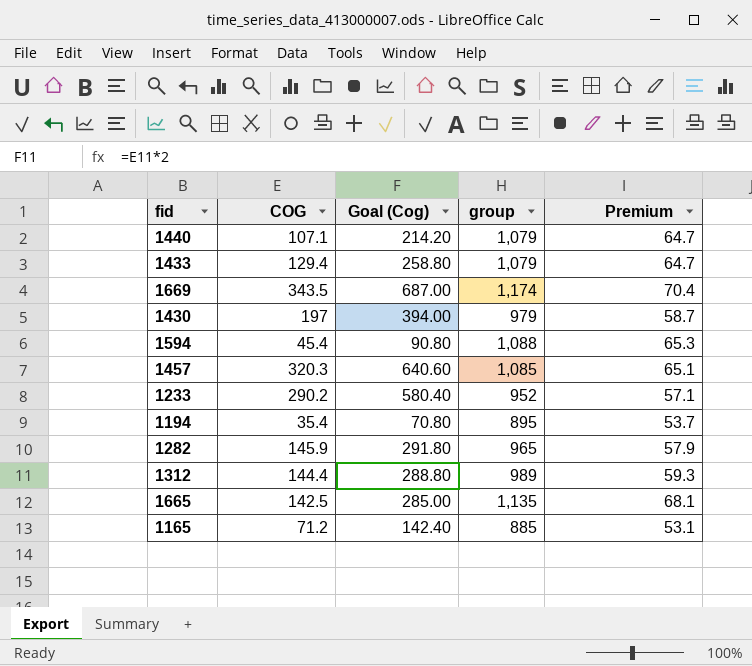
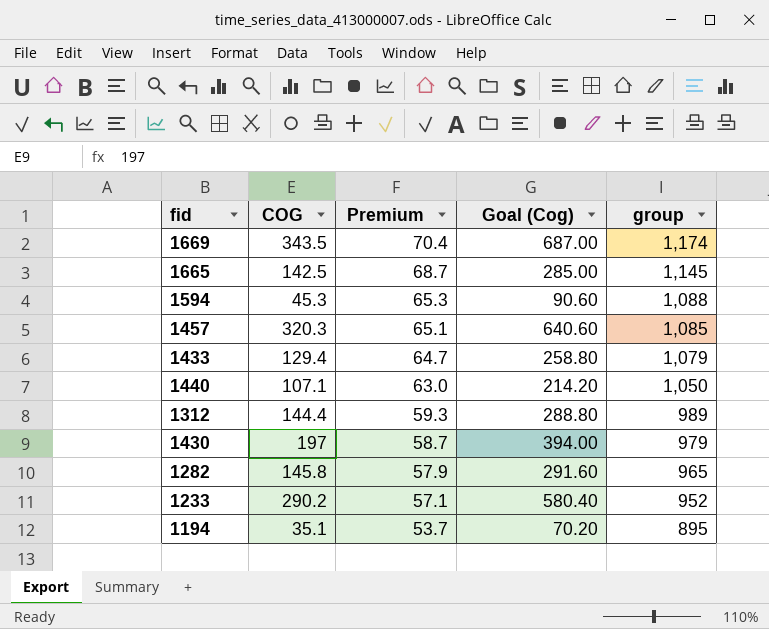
row order: none -> Premium descending
column Premium | position: 5 -> 3
row 1165: 71.2 | 142.40 | 885 | 53.1 -> none
1665 | Premium: 68.1 -> 68.7
1665 | group: 1,135 -> 1,145
1594 | COG: 45.4 -> 45.3
1594 | Goal (Cog): 90.80 -> 90.60
1440 | Premium: 64.7 -> 63.0
1440 | group: 1,079 -> 1,050
1282 | COG: 145.9 -> 145.8
1282 | Goal (Cog): 291.80 -> 291.60
1194 | COG: 35.4 -> 35.1
1194 | Goal (Cog): 70.80 -> 70.20

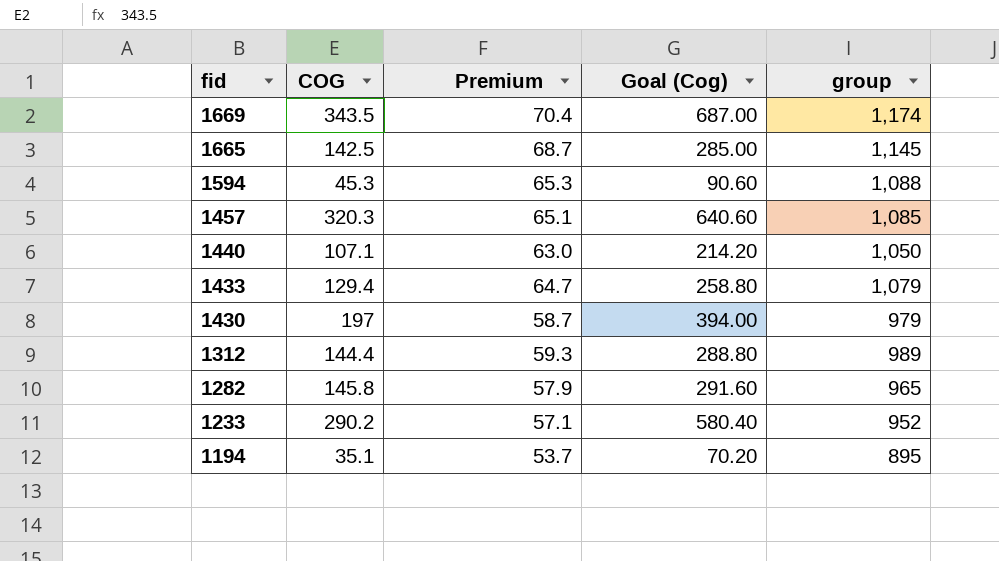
row order: Premium descending -> fid descending

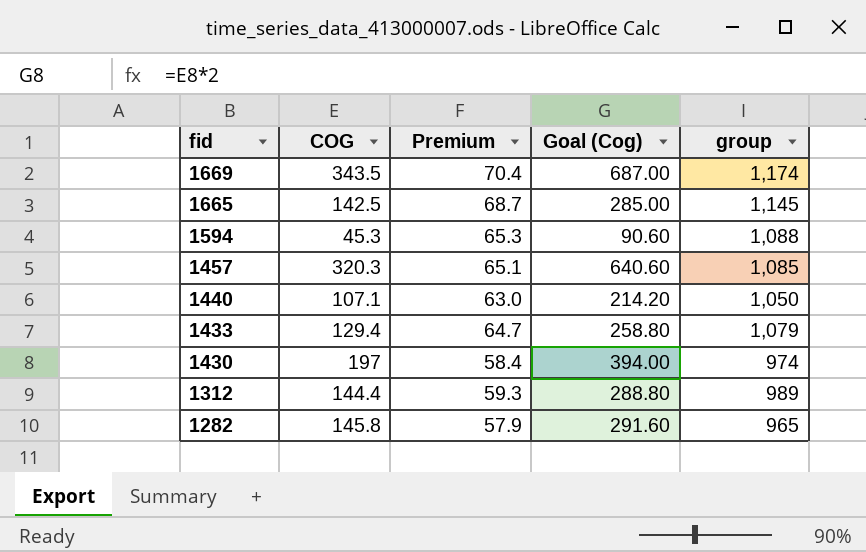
row 1233: 290.2 | 57.1 | 580.40 | 952 -> none
row 1194: 35.1 | 53.7 | 70.20 | 895 -> none
1430 | Premium: 58.7 -> 58.4
1430 | group: 979 -> 974

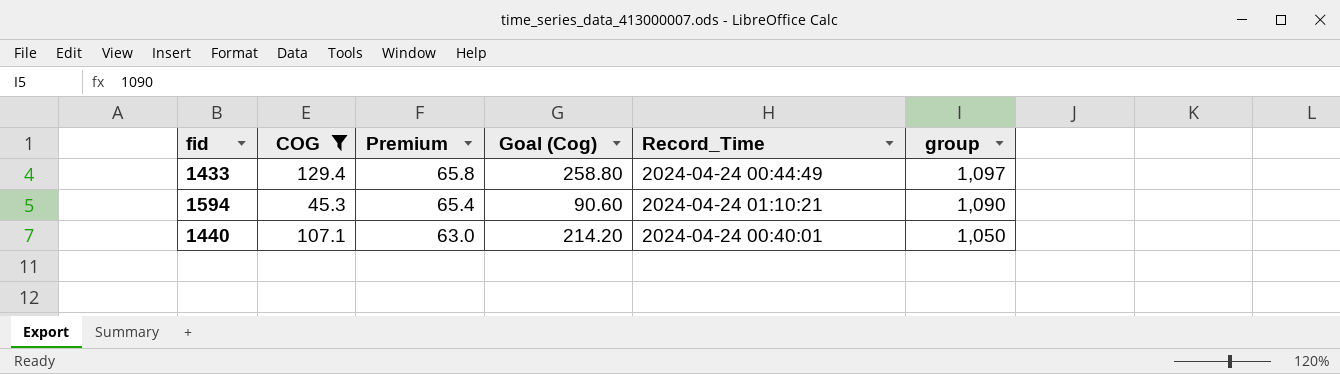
filter: none -> COG <= 129.4
row order: fid descending -> Premium descending
column Record_Time | position: none -> 5
1433 | Premium: 64.7 -> 65.8
1433 | group: 1,079 -> 1,097
1594 | Premium: 65.3 -> 65.4
1594 | group: 1,088 -> 1,090

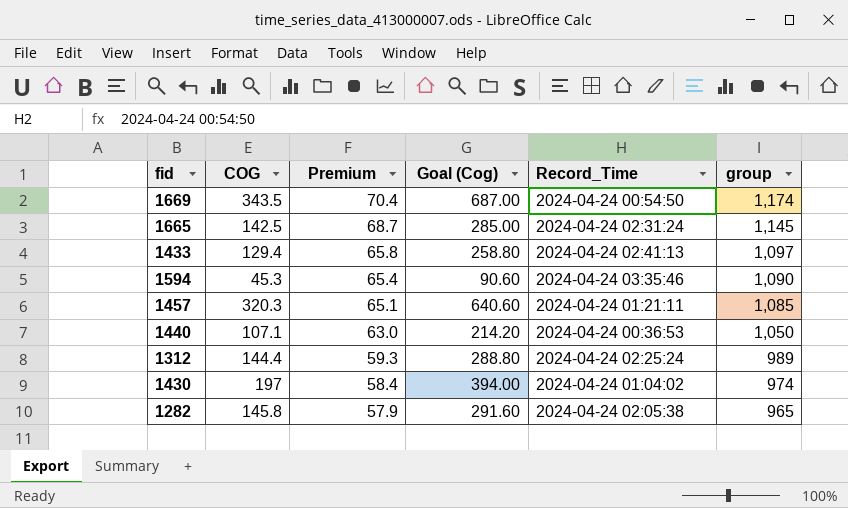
filter: COG <= 129.4 -> none
1433 | Record_Time: 2024-04-24 00:44:49 -> 2024-04-24 02:41:13
1594 | Record_Time: 2024-04-24 01:10:21 -> 2024-04-24 03:35:46
1440 | Record_Time: 2024-04-24 00:40:01 -> 2024-04-24 00:36:53

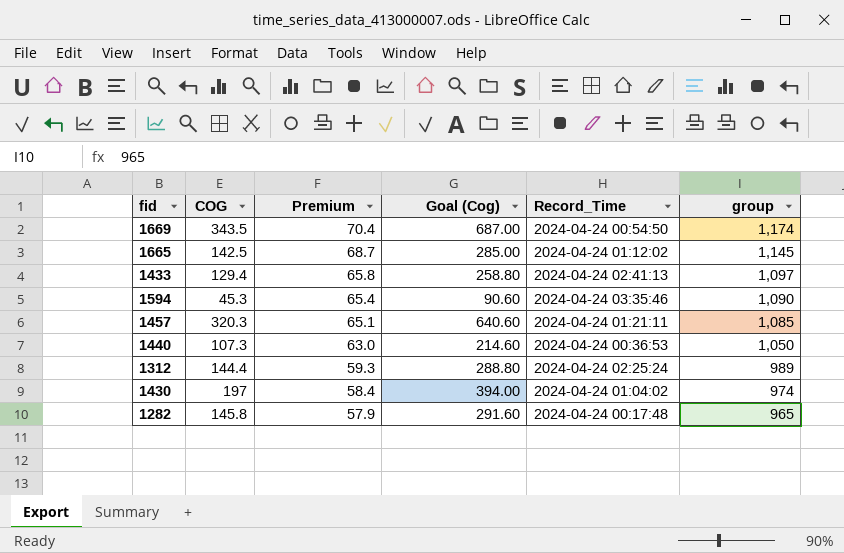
1665 | Record_Time: 2024-04-24 02:31:24 -> 2024-04-24 01:12:02
1440 | COG: 107.1 -> 107.3
1440 | Goal (Cog): 214.20 -> 214.60
1282 | Record_Time: 2024-04-24 02:05:38 -> 2024-04-24 00:17:48

